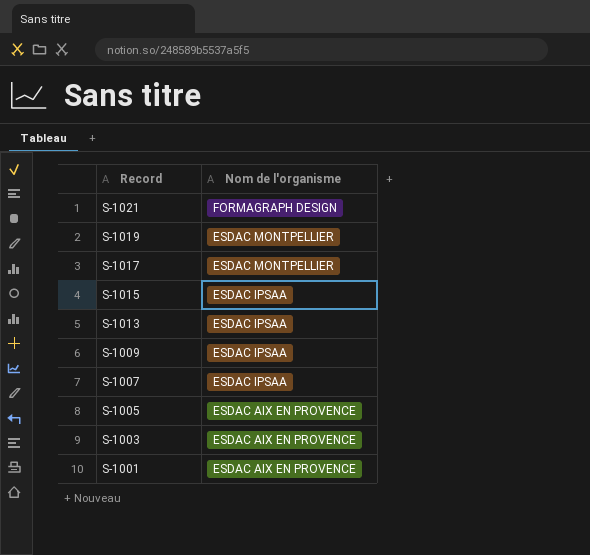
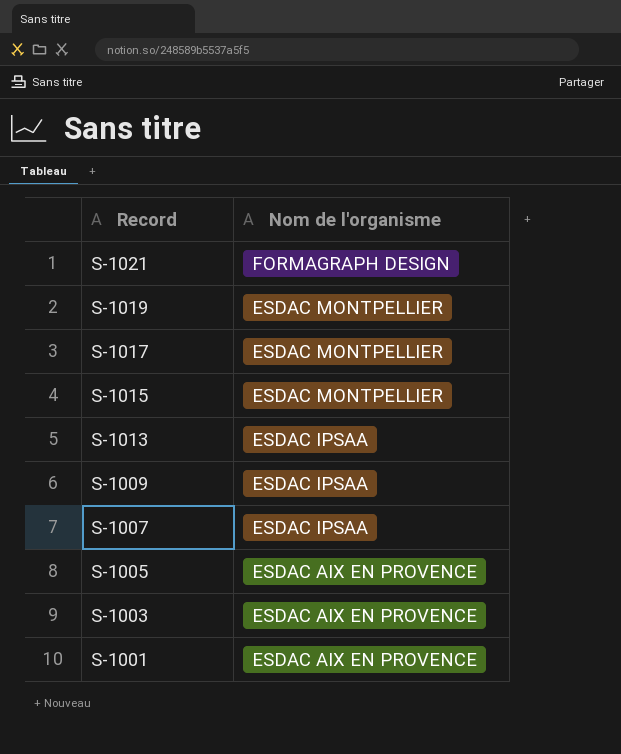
S-1015 | Nom de l'organisme: ESDAC IPSAA -> ESDAC MONTPELLIER

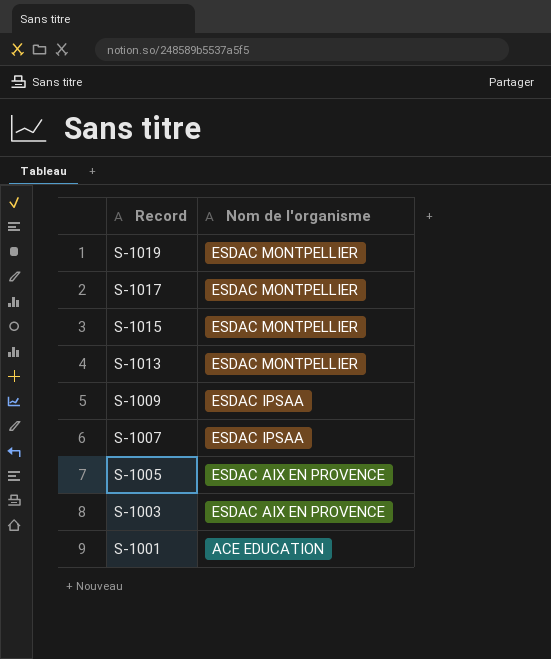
row S-1021: FORMAGRAPH DESIGN -> none
S-1013 | Nom de l'organisme: ESDAC IPSAA -> ESDAC MONTPELLIER
S-1001 | Nom de l'organisme: ESDAC AIX EN PROVENCE -> ACE EDUCATION

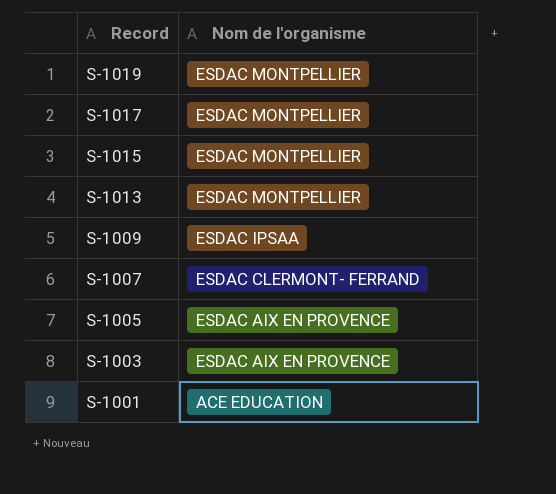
S-1007 | Nom de l'organisme: ESDAC IPSAA -> ESDAC CLERMONT- FERRAND

